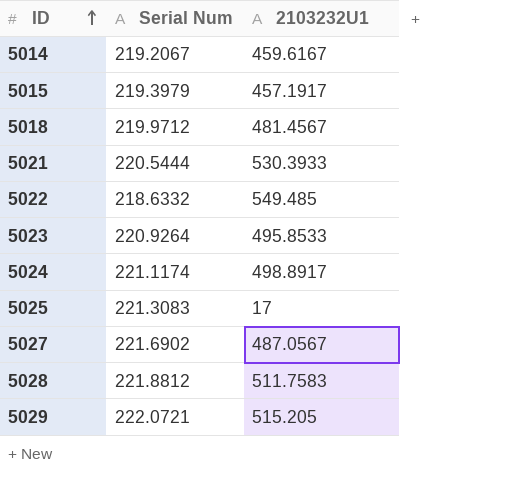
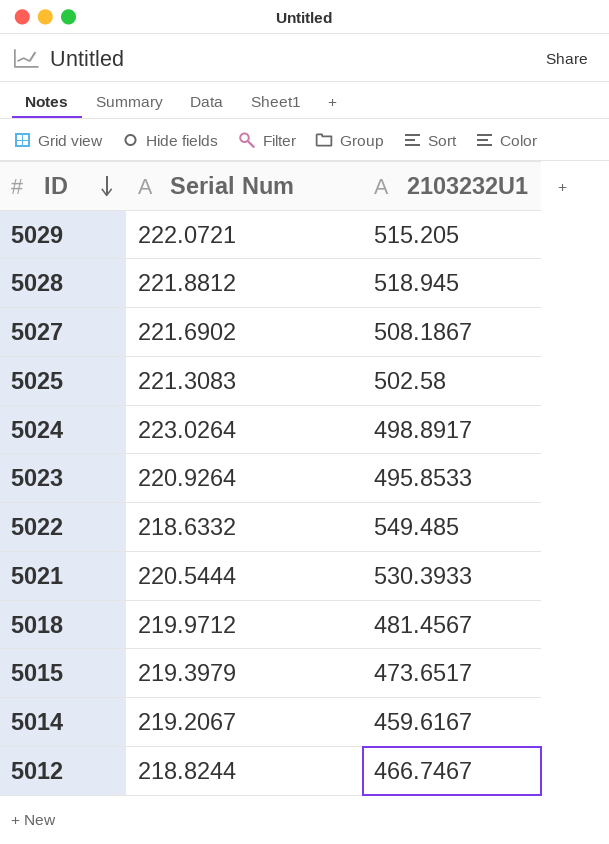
row order: ID ascending -> ID descending
5028 | 2103232U1: 511.7583 -> 518.945
5027 | 2103232U1: 487.0567 -> 508.1867
5025 | 2103232U1: 17 -> 502.58
5024 | Serial Num: 221.1174 -> 223.0264
5015 | 2103232U1: 457.1917 -> 473.6517
row 5012: none -> 218.8244 | 466.7467

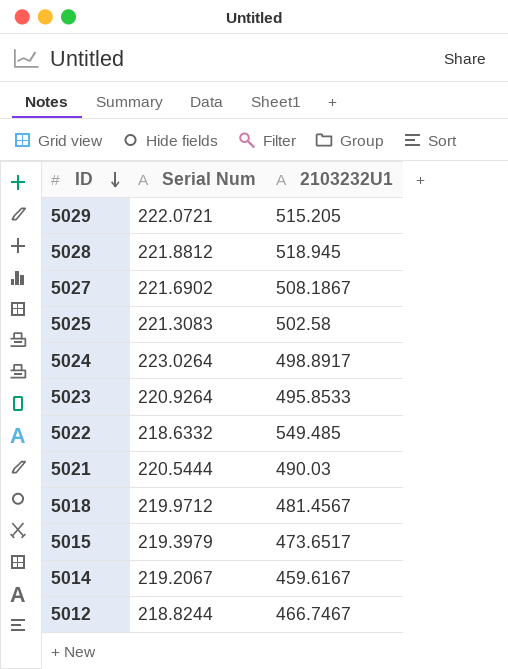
5021 | 2103232U1: 530.3933 -> 490.03

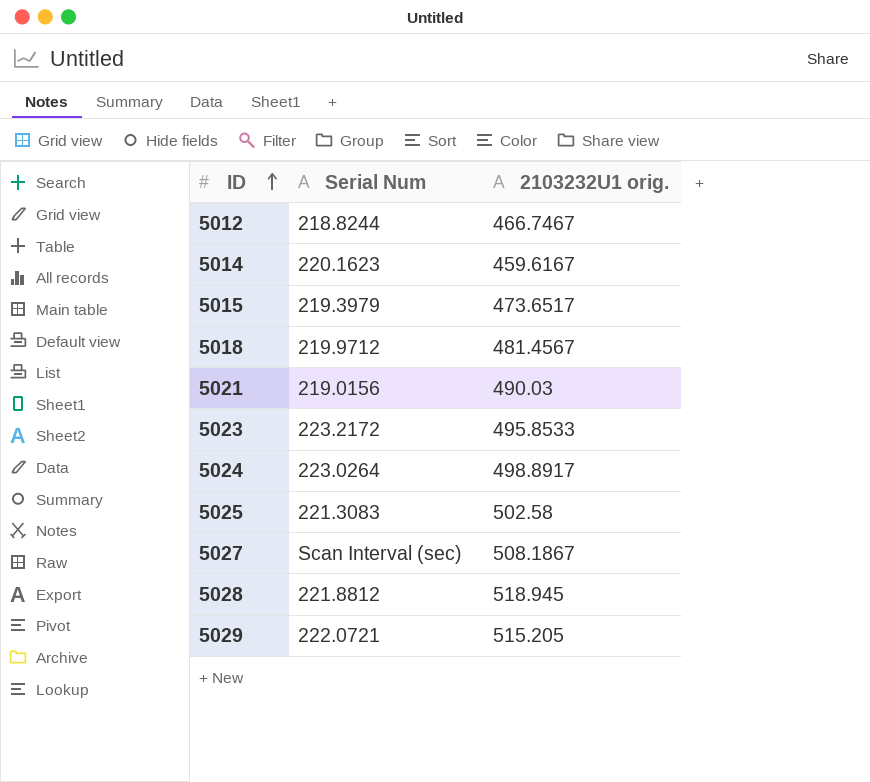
row order: ID descending -> ID ascending
column name: 2103232U1 -> 2103232U1 orig.
row 5022: 218.6332 | 549.485 -> none
5014 | Serial Num: 219.2067 -> 220.1623
5021 | Serial Num: 220.5444 -> 219.0156
5023 | Serial Num: 220.9264 -> 223.2172
5027 | Serial Num: 221.6902 -> Scan Interval (sec)

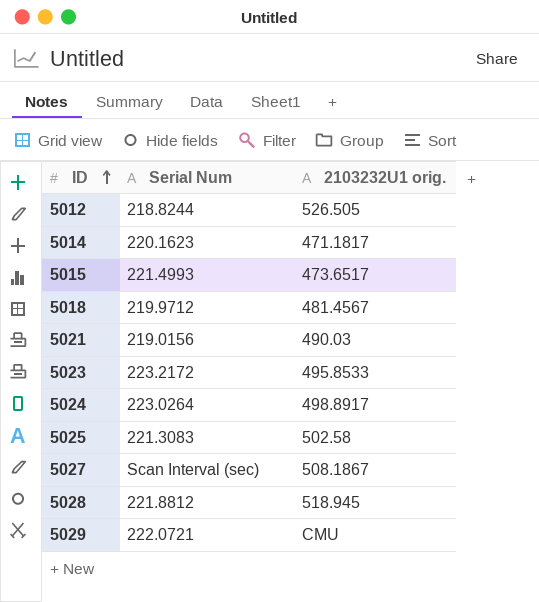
5012 | 2103232U1 orig.: 466.7467 -> 526.505
5014 | 2103232U1 orig.: 459.6167 -> 471.1817
5015 | Serial Num: 219.3979 -> 221.4993
5029 | 2103232U1 orig.: 515.205 -> CMU

